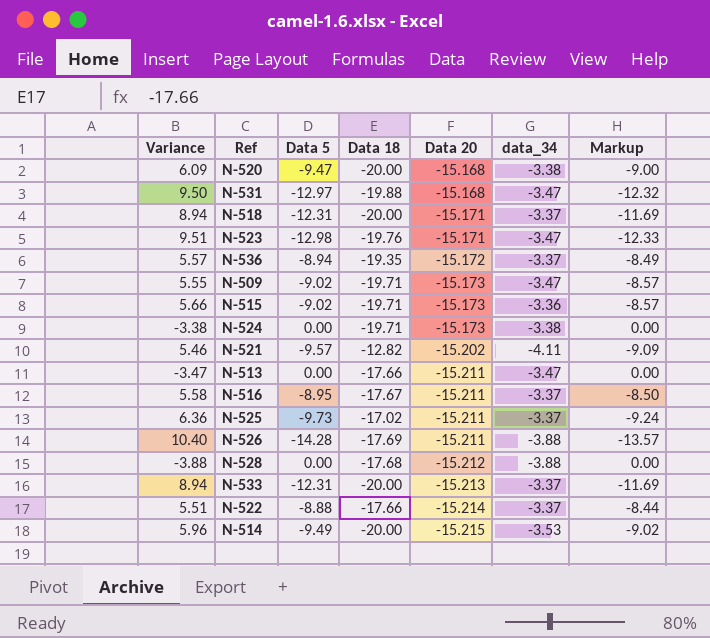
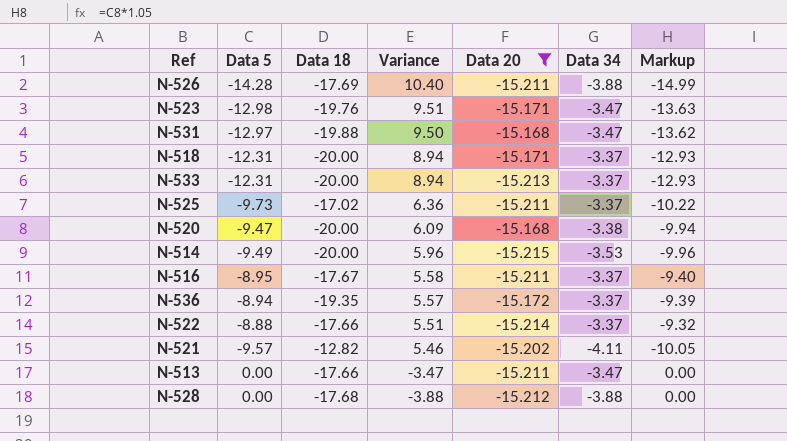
filter: none -> Data 20 != -15.173
row order: Data 20 descending -> Variance descending
column Variance | position: 1 -> 4
column name: data_34 -> Data 34
column Markup | formula: [Data 5] * 0.95 -> [Data 5] * 1.05

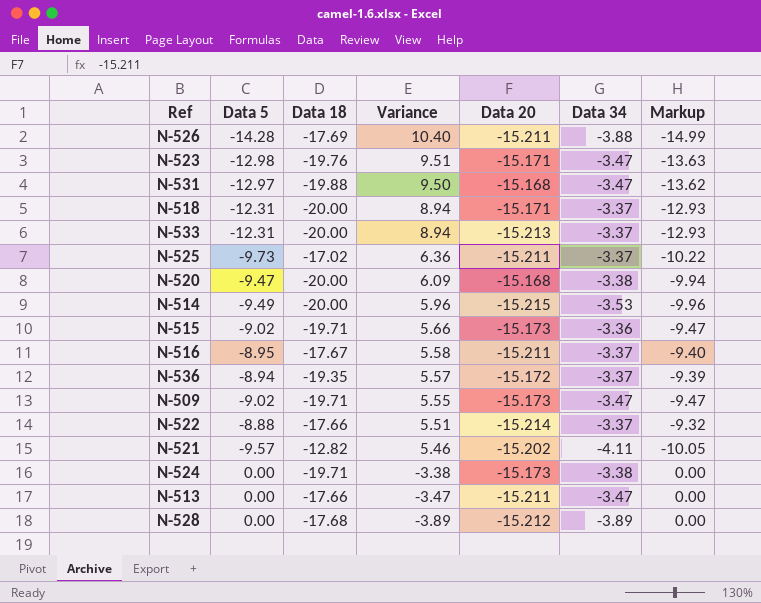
filter: Data 20 != -15.173 -> none
N-528 | Variance: -3.88 -> -3.89
N-528 | Data 34: -3.88 -> -3.89

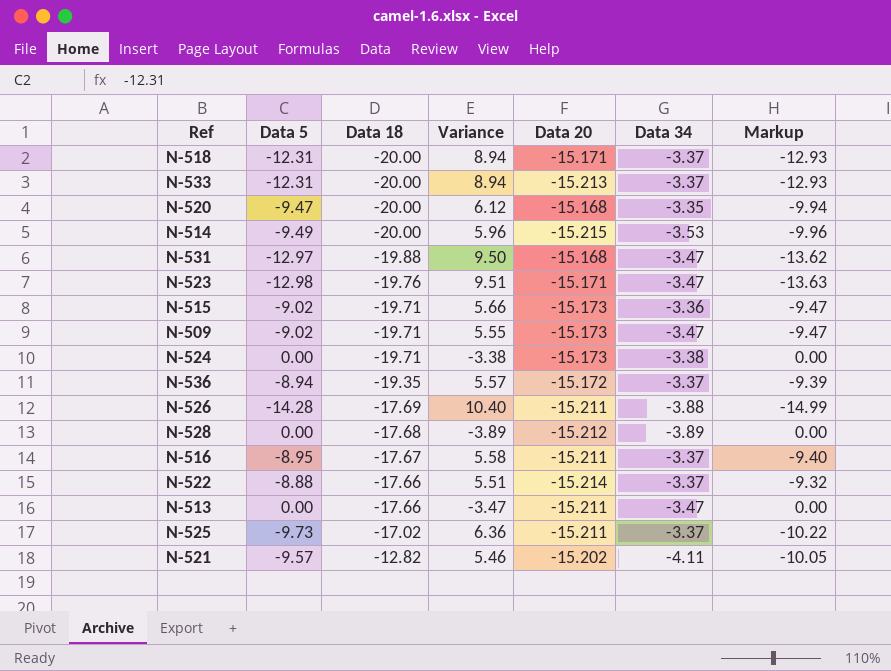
row order: Variance descending -> Data 18 ascending
N-520 | Variance: 6.09 -> 6.12
N-520 | Data 34: -3.38 -> -3.35

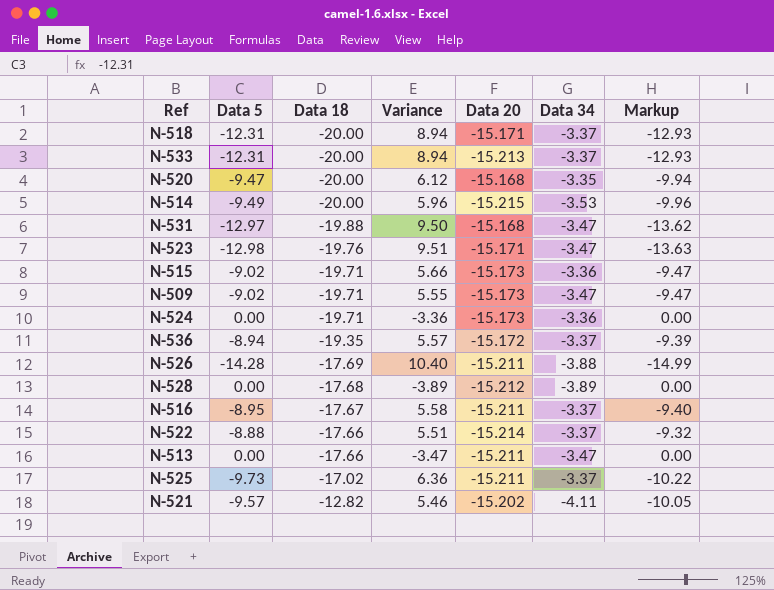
N-524 | Variance: -3.38 -> -3.36
N-524 | Data 34: -3.38 -> -3.36

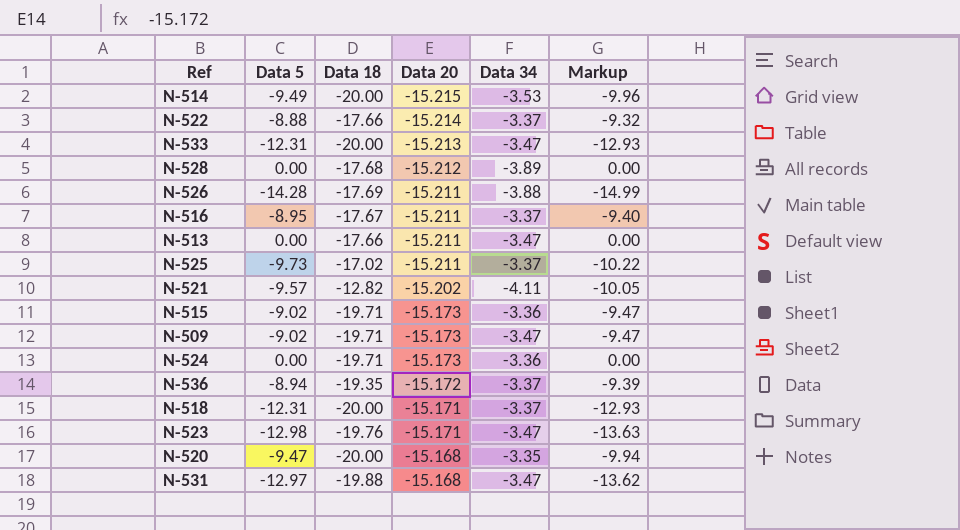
row order: Data 18 ascending -> Data 20 ascending
column Variance | formula: [Data 34] - [Data 5] -> none
N-533 | Data 34: -3.37 -> -3.47

